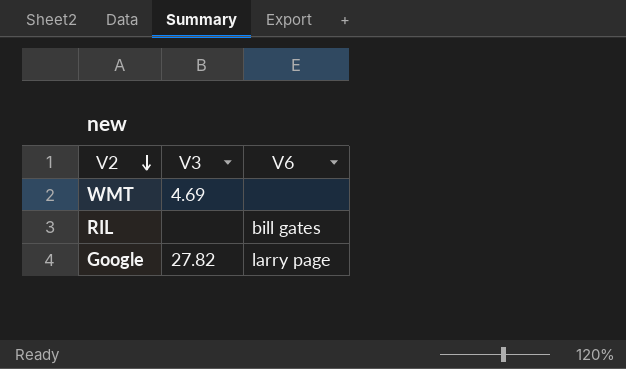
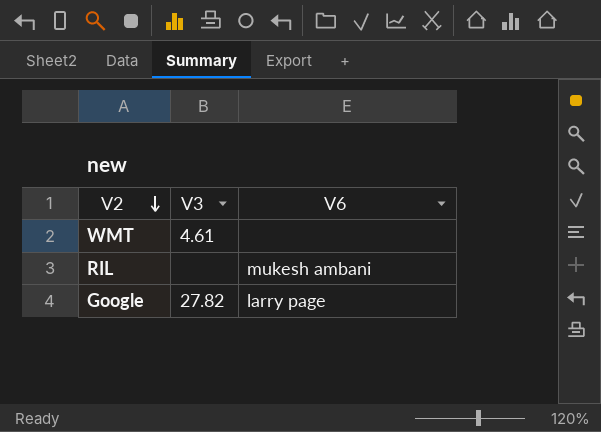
WMT | V3: 4.69 -> 4.61
RIL | V6: bill gates -> mukesh ambani

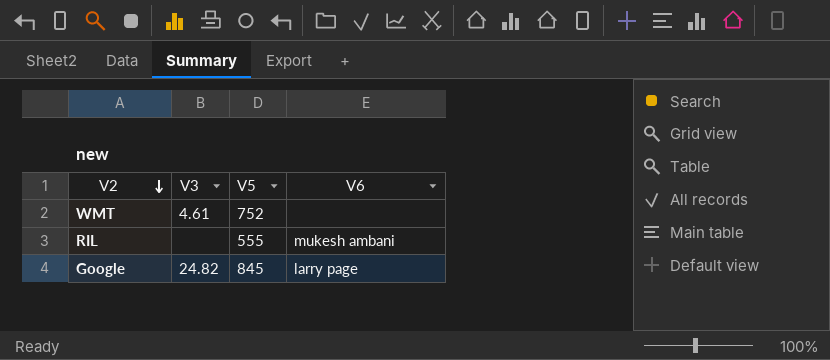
column V5 | position: none -> 3
Google | V3: 27.82 -> 24.82

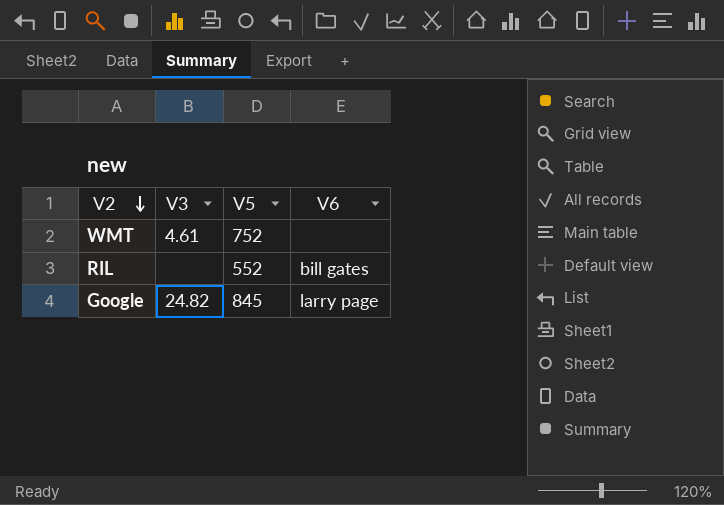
RIL | V5: 555 -> 552
RIL | V6: mukesh ambani -> bill gates

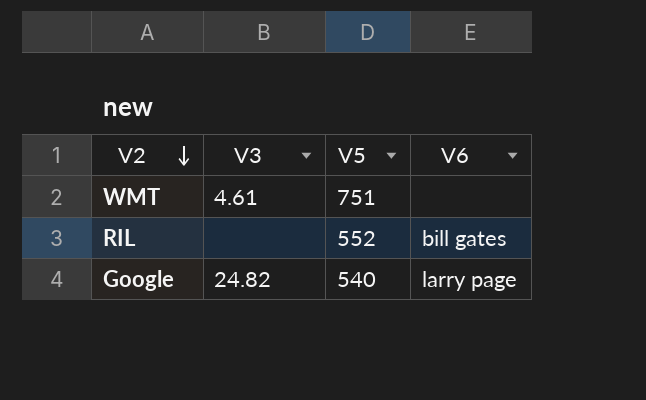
WMT | V5: 752 -> 751
Google | V5: 845 -> 540

